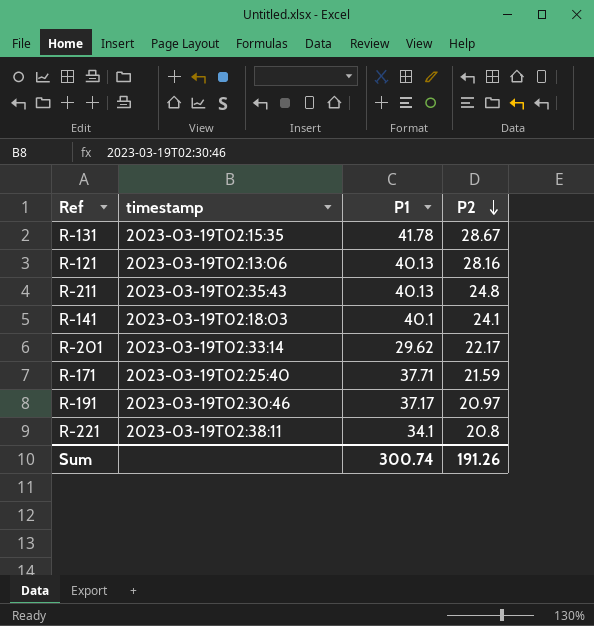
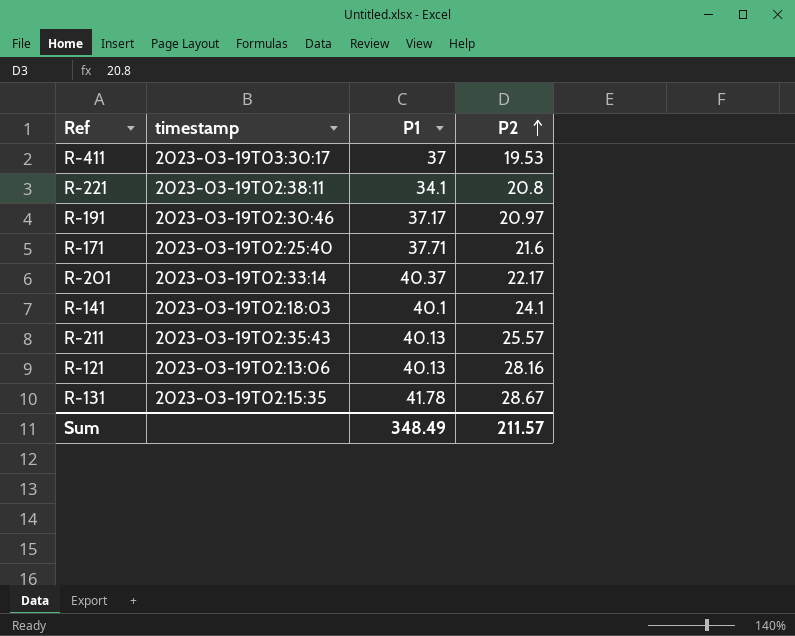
row order: P2 descending -> P2 ascending
row R-411: none -> 2023-03-19T03:30:17 | 37 | 19.53
R-171 | P2: 21.59 -> 21.6
R-201 | P1: 29.62 -> 40.37
R-211 | P2: 24.8 -> 25.57
Sum | P1: 300.74 -> 348.49
Sum | P2: 191.26 -> 211.57

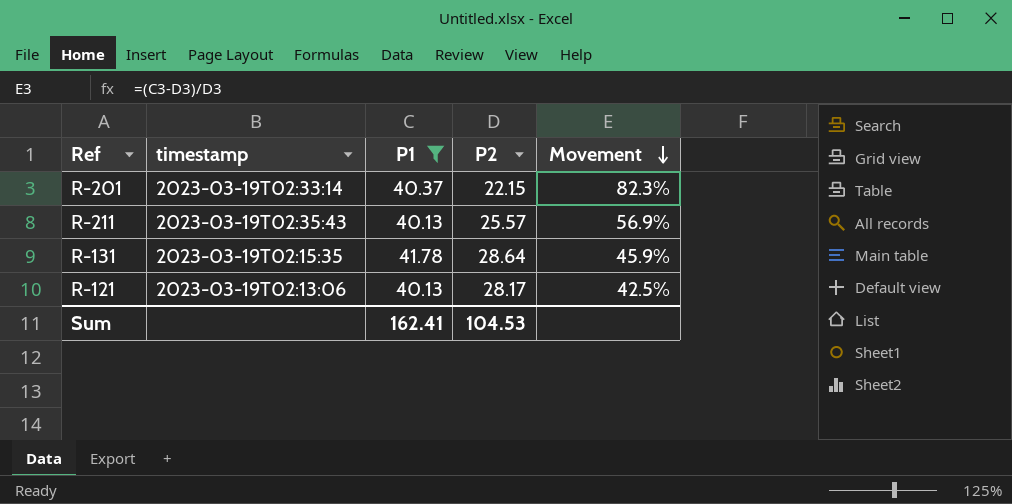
filter: none -> P1 >= 40.13
row order: P2 ascending -> Movement descending
column Movement | formula: none -> ([P1] - [P2]) / [P2]
R-201 | P2: 22.17 -> 22.15
R-131 | P2: 28.67 -> 28.64
R-121 | P2: 28.16 -> 28.17
Sum | P1: 348.49 -> 162.41
Sum | P2: 211.57 -> 104.53

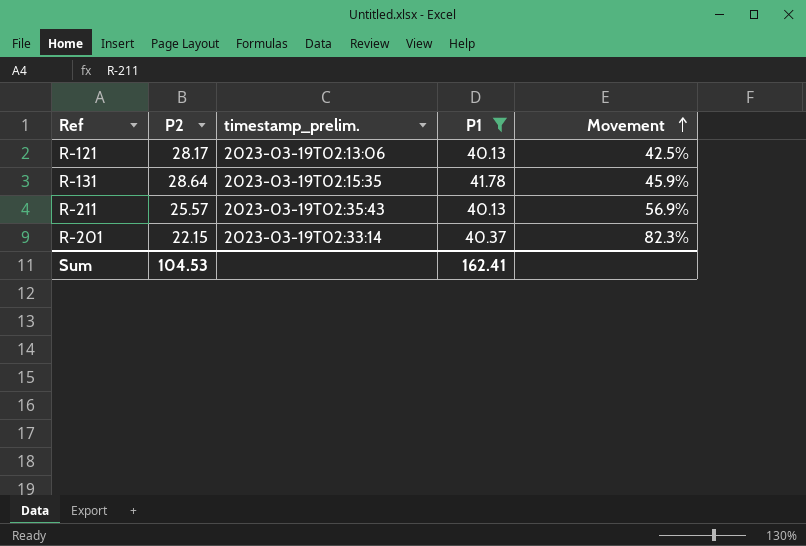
row order: Movement descending -> Movement ascending
column P2 | position: 4 -> 2
column name: timestamp -> timestamp_prelim.

